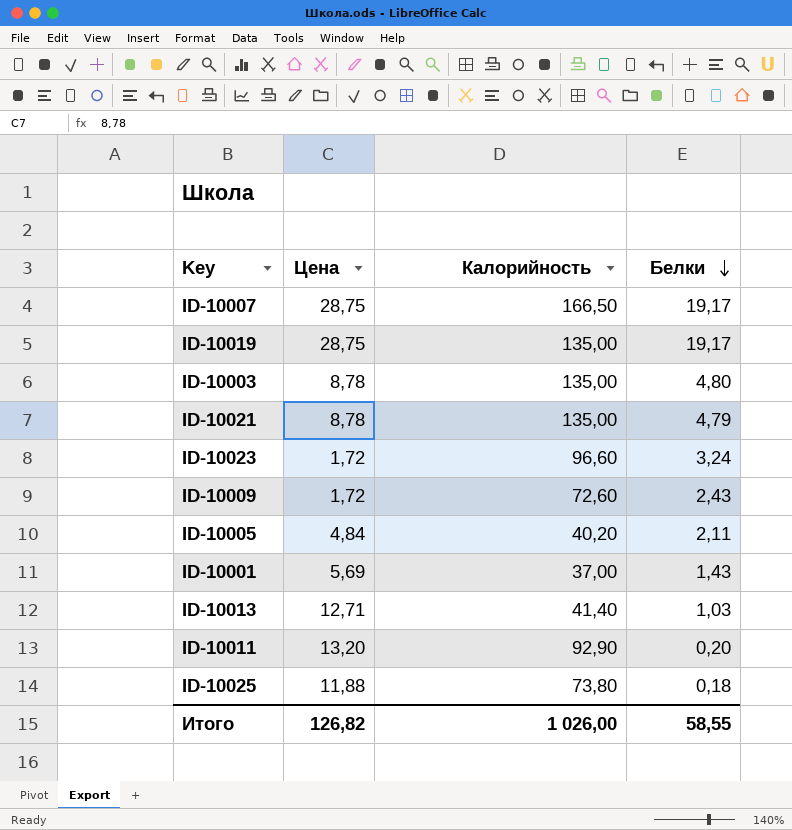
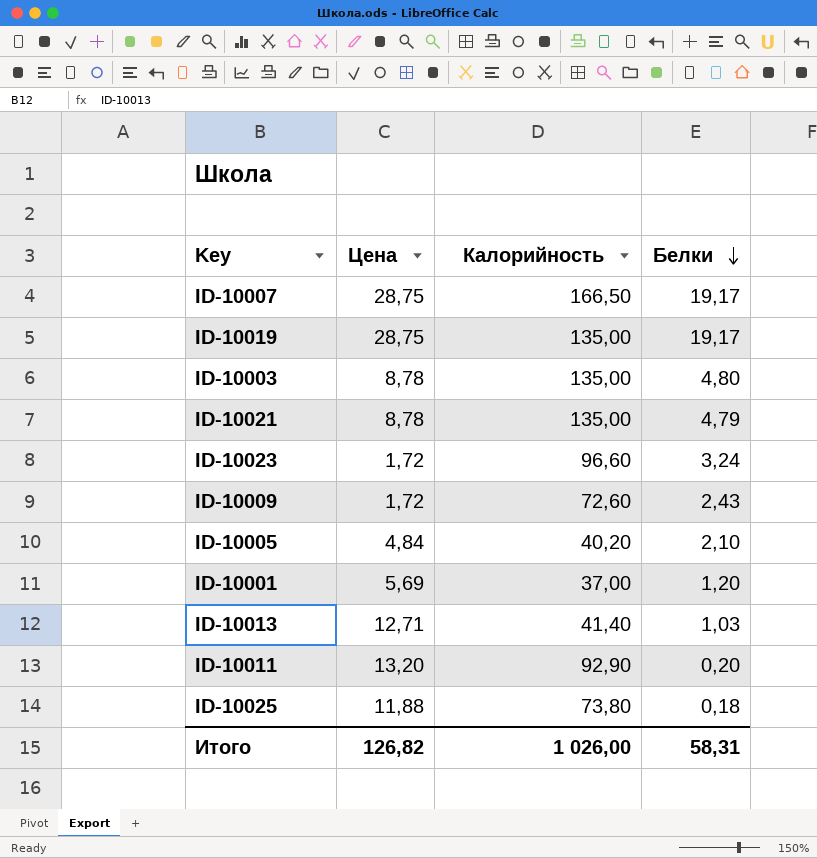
ID-10005 | Белки: 2,11 -> 2,10
ID-10001 | Белки: 1,43 -> 1,20
Итого | Белки: 58,55 -> 58,31

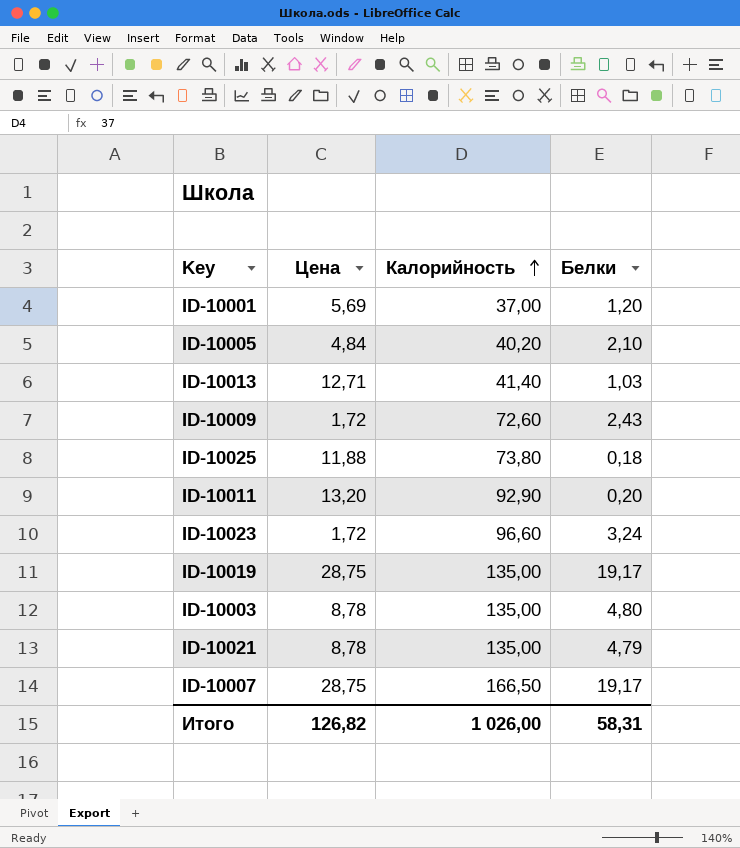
row order: Белки descending -> Калорийность ascending

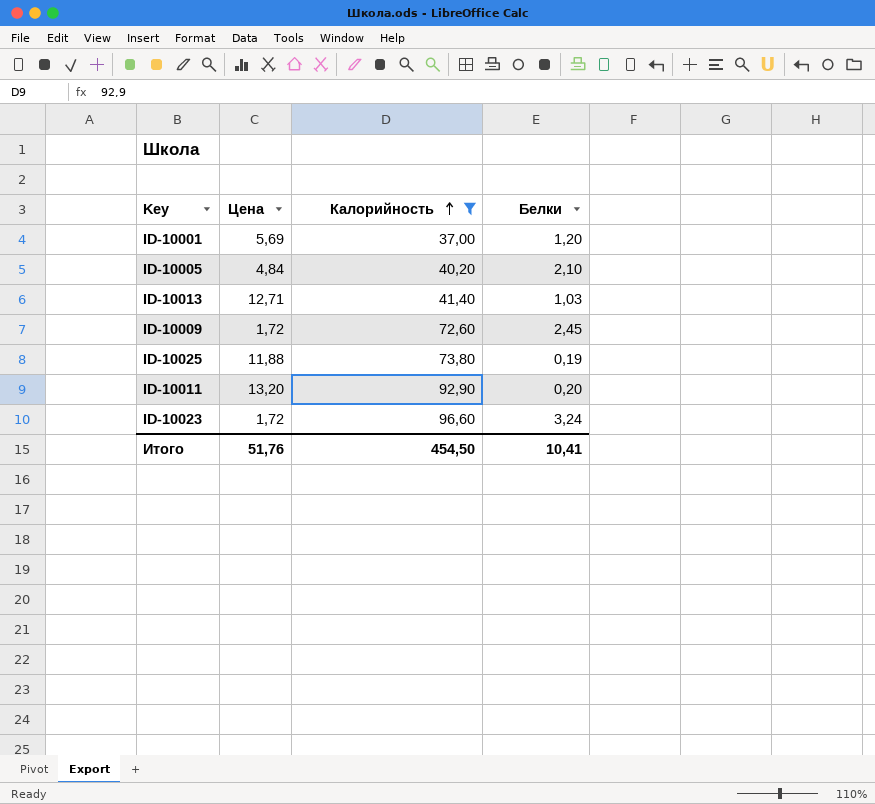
filter: none -> Калорийность <= 96,60
ID-10009 | Белки: 2,43 -> 2,45
ID-10025 | Белки: 0,18 -> 0,19
Итого | Цена: 126,82 -> 51,76
Итого | Калорийность: 1 026,00 -> 454,50
Итого | Белки: 58,31 -> 10,41

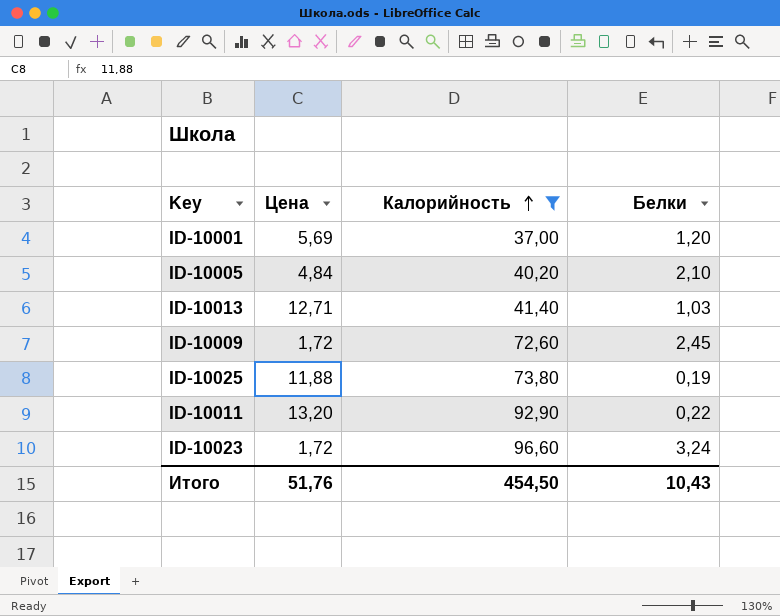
ID-10011 | Белки: 0,20 -> 0,22
Итого | Белки: 10,41 -> 10,43

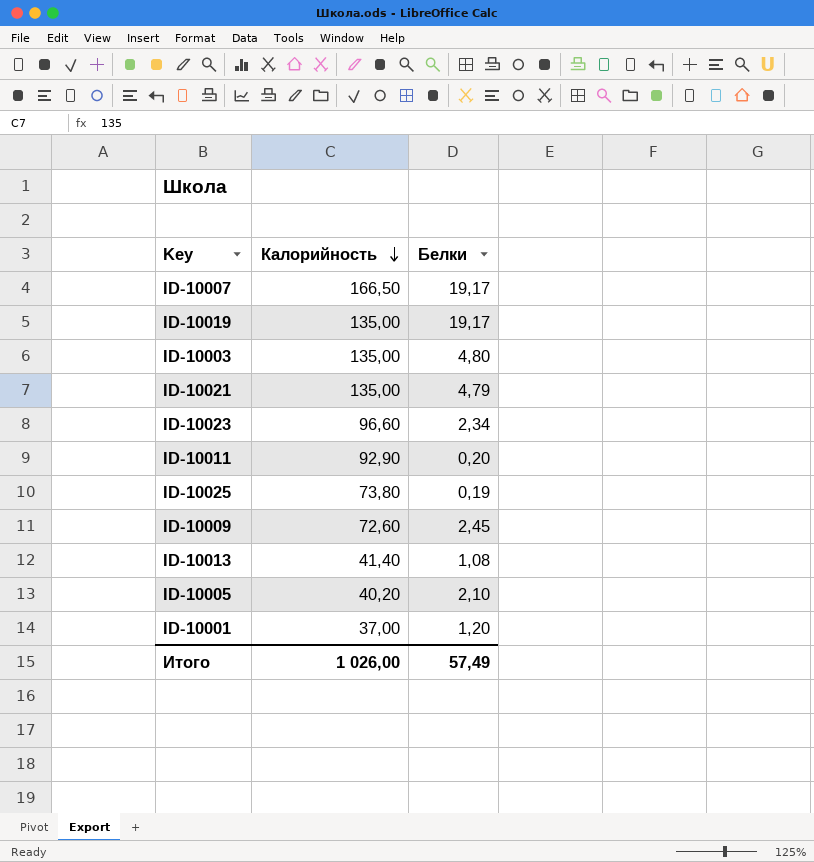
filter: Калорийность <= 96,60 -> none
row order: Калорийность ascending -> Калорийность descending
column Цена | position: 2 -> none
ID-10023 | Белки: 3,24 -> 2,34
ID-10011 | Белки: 0,22 -> 0,20
ID-10013 | Белки: 1,03 -> 1,08
Итого | Калорийность: 454,50 -> 1 026,00
Итого | Белки: 10,43 -> 57,49

